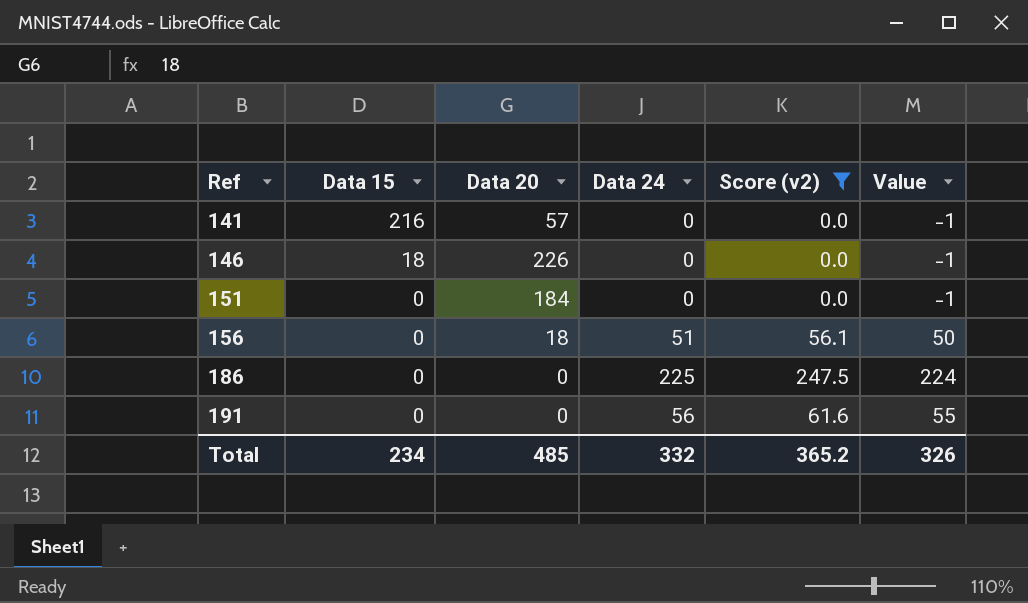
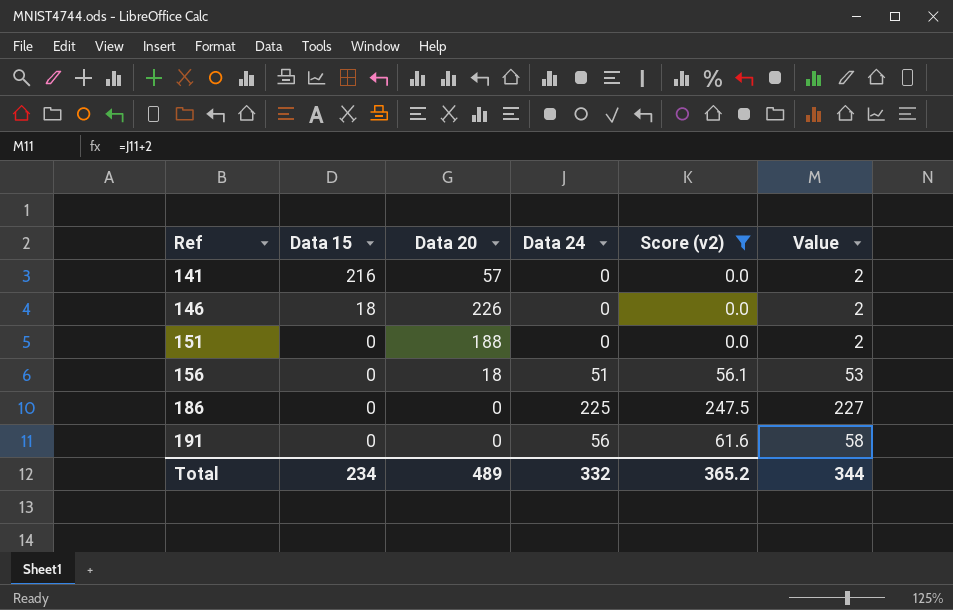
column Value | formula: [Data 24] - 1 -> [Data 24] + 2
151 | Data 20: 184 -> 188
Total | Data 20: 485 -> 489
Total | Value: 326 -> 344

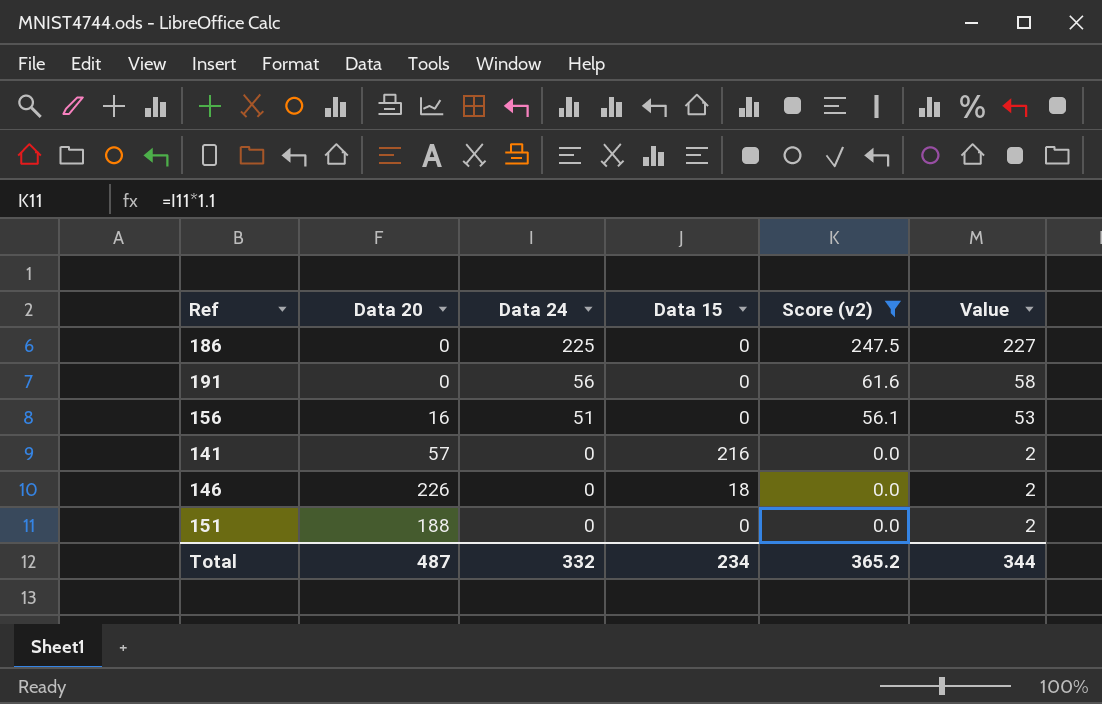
row order: Ref ascending -> Data 24 descending
column Data 15 | position: 2 -> 4
156 | Data 20: 18 -> 16
Total | Data 20: 489 -> 487

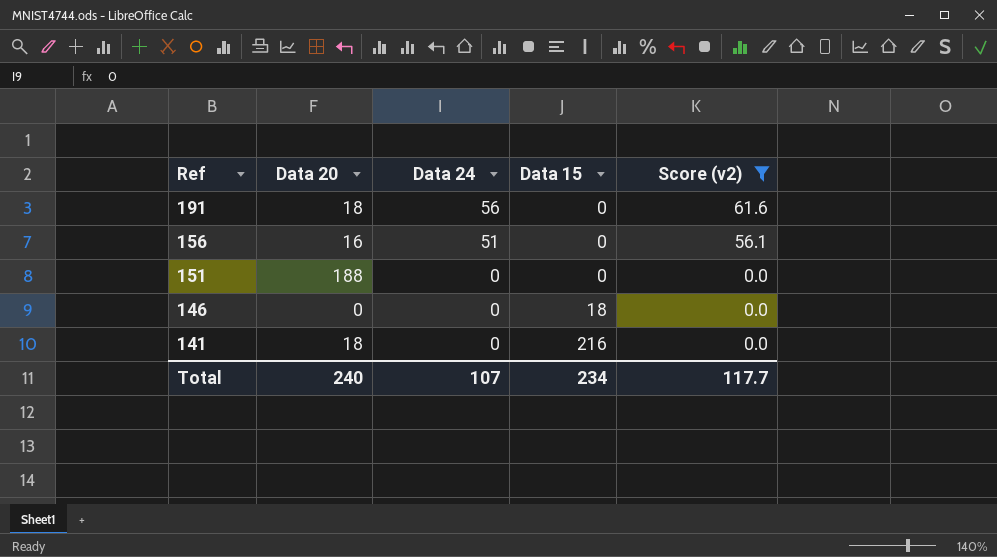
row order: Data 24 descending -> Ref descending
column Value | formula: [Data 24] + 2 -> none
row 186: 0 | 225 | 0 | 247.5 | 227 -> none
191 | Data 20: 0 -> 18
146 | Data 20: 226 -> 0
141 | Data 20: 57 -> 18
Total | Data 20: 487 -> 240
Total | Data 24: 332 -> 107
Total | Score (v2): 365.2 -> 117.7

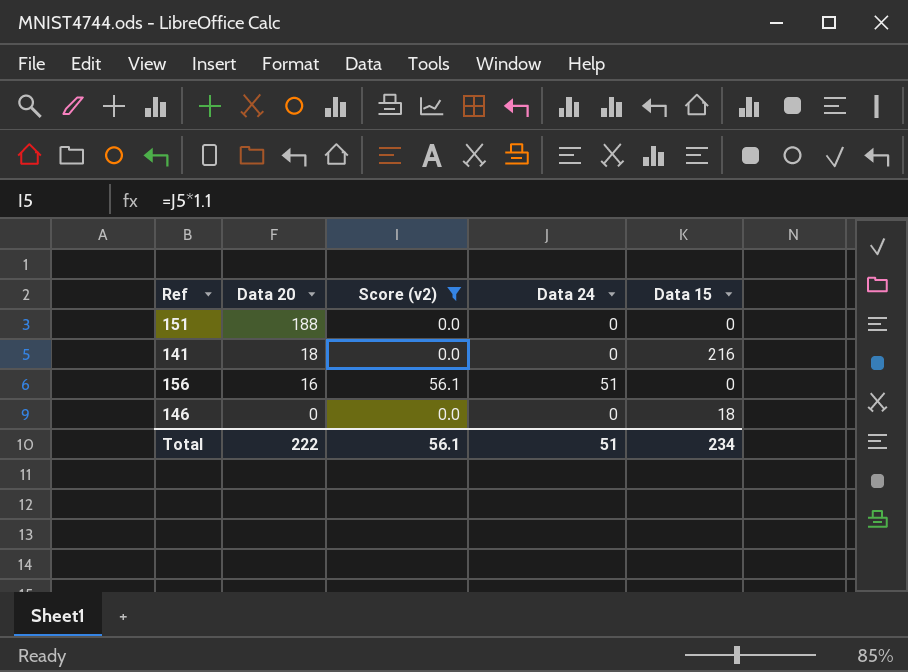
row order: Ref descending -> Data 20 descending
column Score (v2) | position: 5 -> 3
row 191: 18 | 56 | 0 | 61.6 -> none
Total | Data 20: 240 -> 222
Total | Score (v2): 117.7 -> 56.1
Total | Data 24: 107 -> 51

